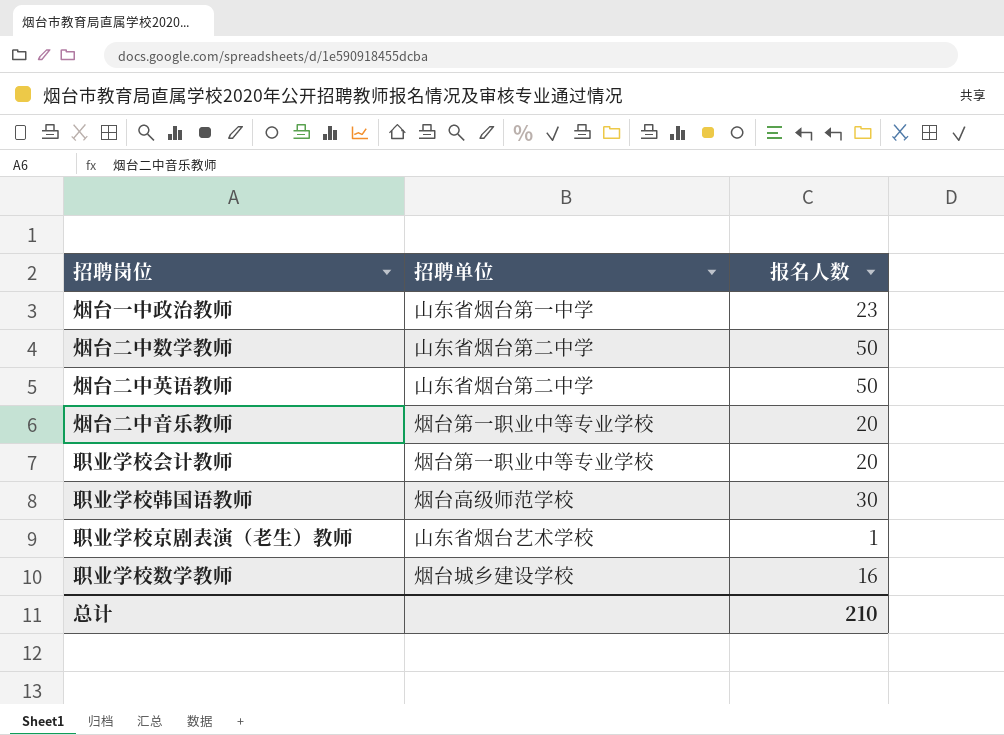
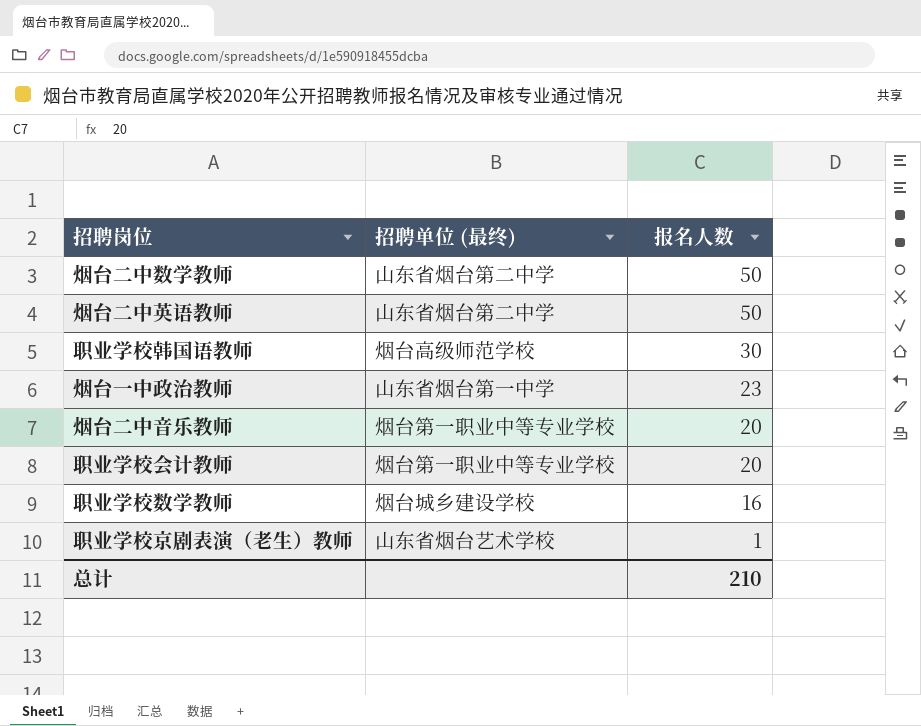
row order: none -> 报名人数 descending
column name: 招聘单位 -> 招聘单位 (最终)

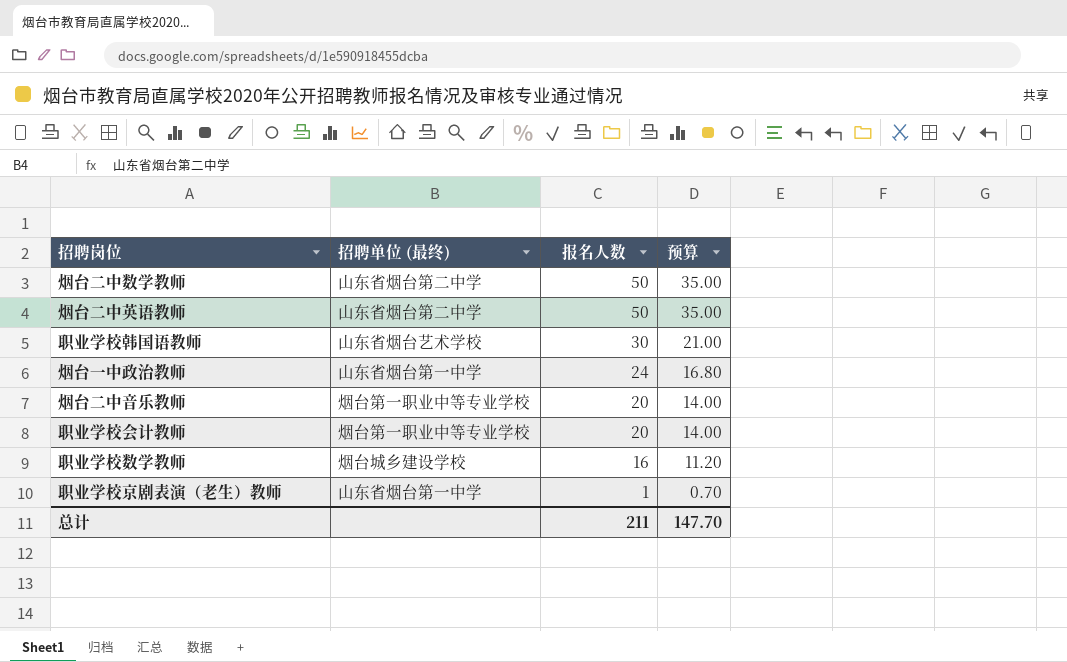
column 预算 | formula: none -> [报名人数] * 0.7
职业学校韩国语教师 | 招聘单位 (最终): 烟台高级师范学校 -> 山东省烟台艺术学校
烟台一中政治教师 | 报名人数: 23 -> 24
职业学校京剧表演（老生）教师 | 招聘单位 (最终): 山东省烟台艺术学校 -> 山东省烟台第一中学
总计 | 报名人数: 210 -> 211

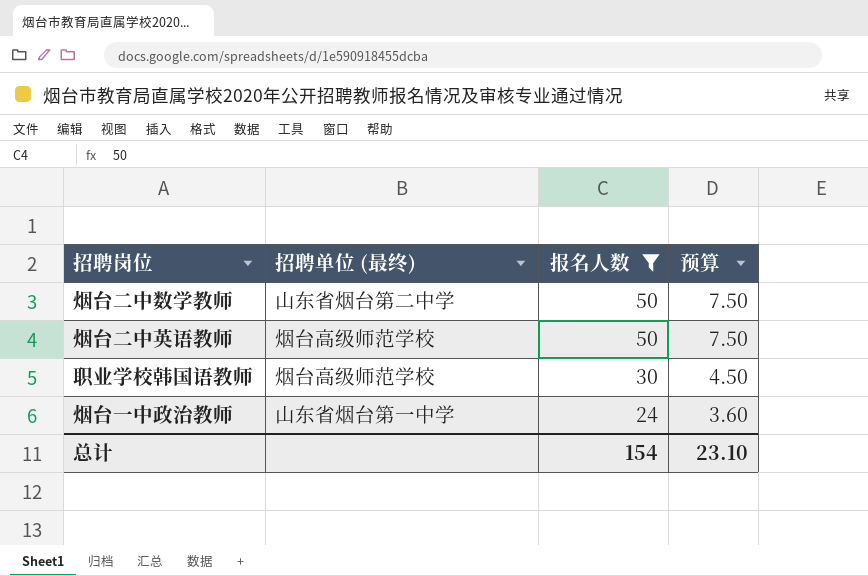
filter: none -> 报名人数 >= 24
column 预算 | formula: [报名人数] * 0.7 -> [报名人数] * 0.15
烟台二中英语教师 | 招聘单位 (最终): 山东省烟台第二中学 -> 烟台高级师范学校
职业学校韩国语教师 | 招聘单位 (最终): 山东省烟台艺术学校 -> 烟台高级师范学校
总计 | 报名人数: 211 -> 154
总计 | 预算: 147.70 -> 23.10

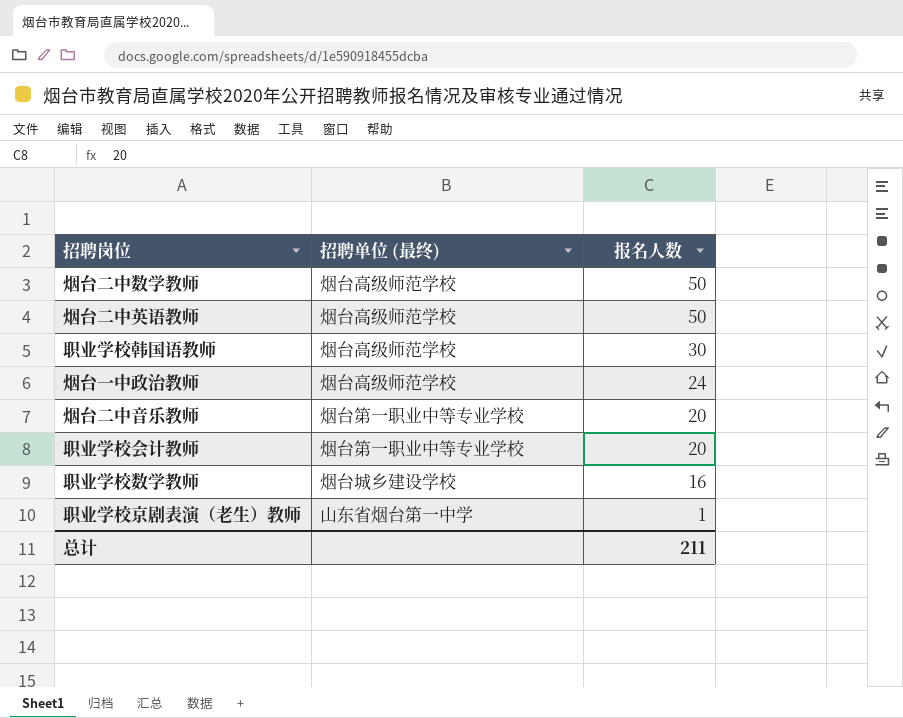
filter: 报名人数 >= 24 -> none
column 预算 | formula: [报名人数] * 0.15 -> none
烟台二中数学教师 | 招聘单位 (最终): 山东省烟台第二中学 -> 烟台高级师范学校
烟台一中政治教师 | 招聘单位 (最终): 山东省烟台第一中学 -> 烟台高级师范学校
总计 | 报名人数: 154 -> 211

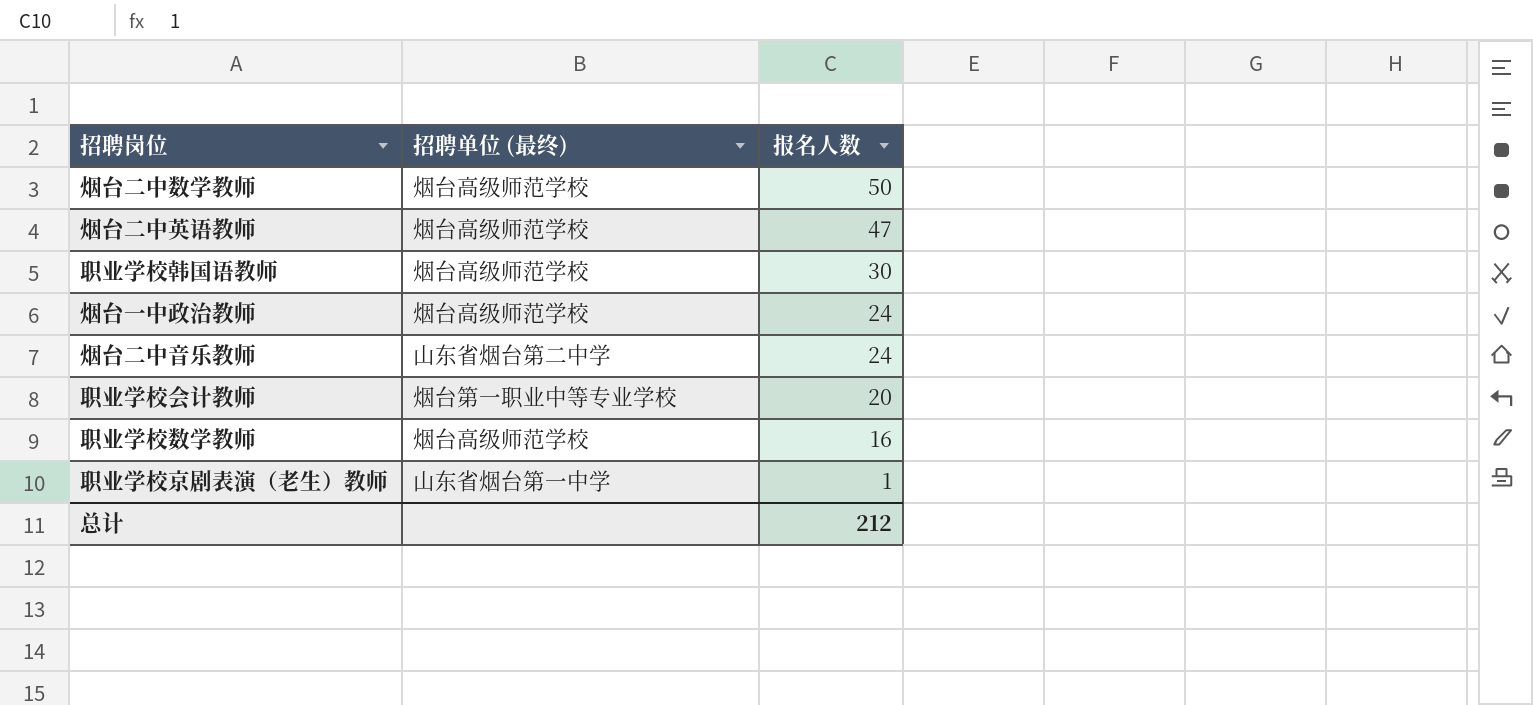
烟台二中英语教师 | 报名人数: 50 -> 47
烟台二中音乐教师 | 招聘单位 (最终): 烟台第一职业中等专业学校 -> 山东省烟台第二中学
烟台二中音乐教师 | 报名人数: 20 -> 24
职业学校数学教师 | 招聘单位 (最终): 烟台城乡建设学校 -> 烟台高级师范学校
总计 | 报名人数: 211 -> 212

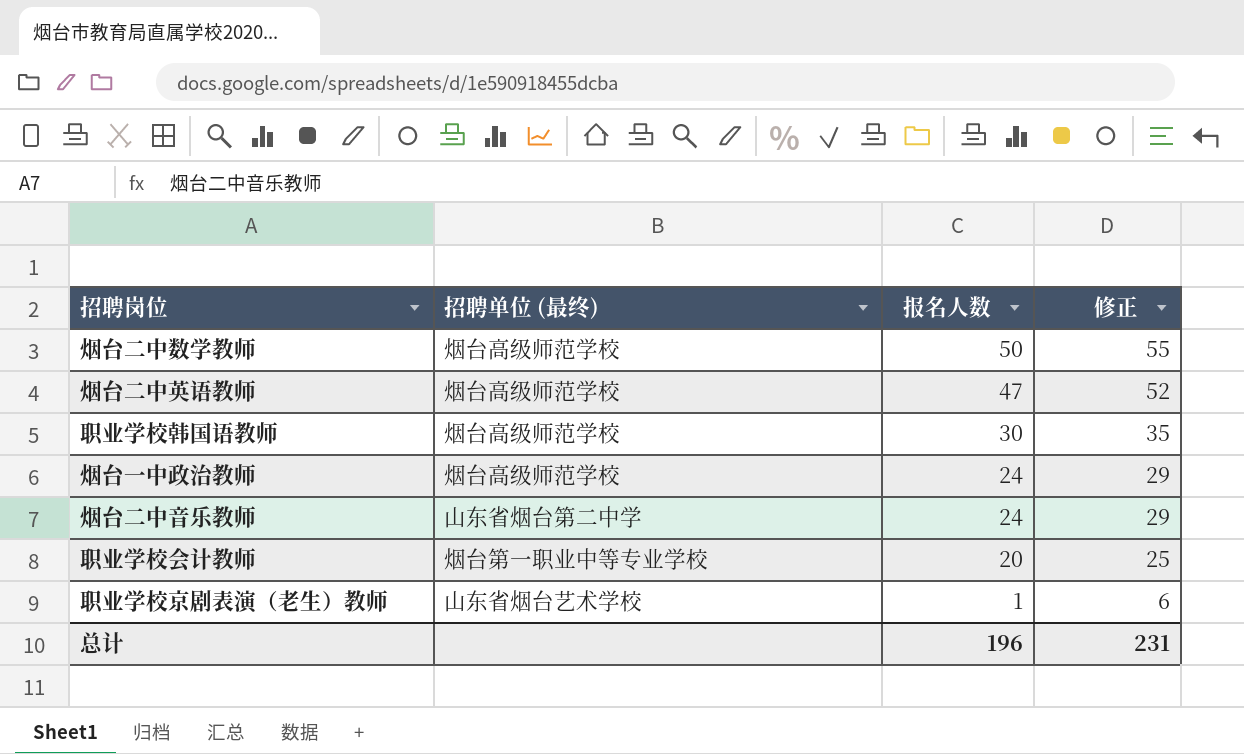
column 修正 | formula: none -> [报名人数] + 5
row 职业学校数学教师: 烟台高级师范学校 | 16 -> none
职业学校京剧表演（老生）教师 | 招聘单位 (最终): 山东省烟台第一中学 -> 山东省烟台艺术学校
总计 | 报名人数: 212 -> 196

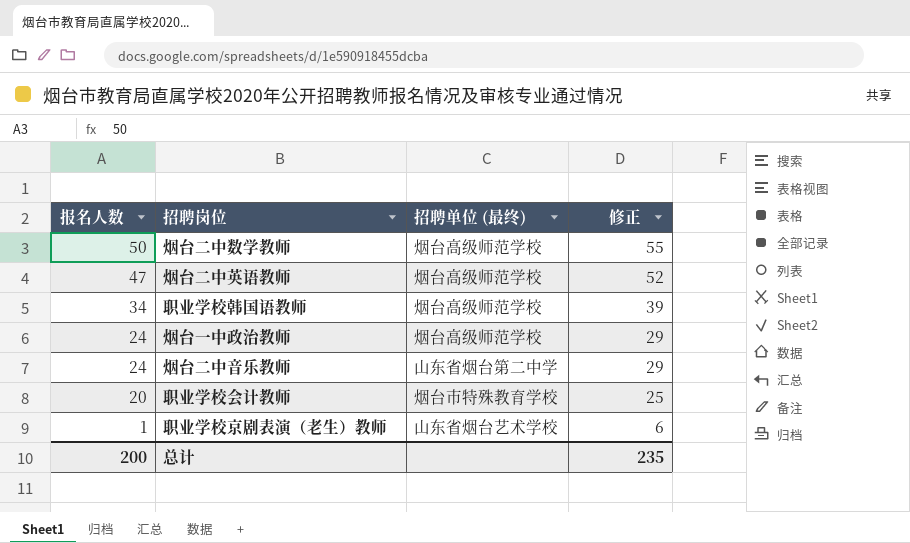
column 报名人数 | position: 3 -> 1
职业学校韩国语教师 | 报名人数: 30 -> 34
职业学校韩国语教师 | 修正: 35 -> 39
职业学校会计教师 | 招聘单位 (最终): 烟台第一职业中等专业学校 -> 烟台市特殊教育学校
总计 | 报名人数: 196 -> 200
总计 | 修正: 231 -> 235

